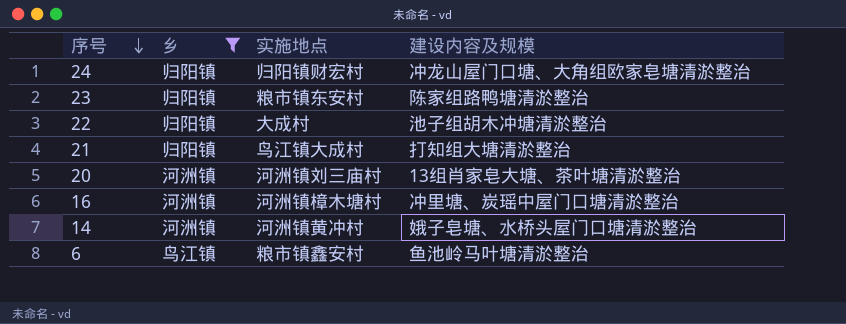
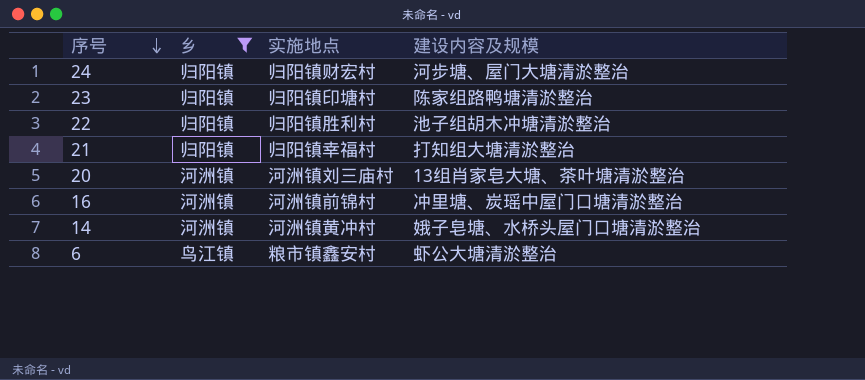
24 | 建设内容及规模: 冲龙山屋门口塘、大角组欧家皂塘清淤整治 -> 河步塘、屋门大塘清淤整治
23 | 实施地点: 粮市镇东安村 -> 归阳镇印塘村
22 | 实施地点: 大成村 -> 归阳镇胜利村
21 | 实施地点: 鸟江镇大成村 -> 归阳镇幸福村
16 | 实施地点: 河洲镇樟木塘村 -> 河洲镇前锦村
6 | 建设内容及规模: 鱼池岭马叶塘清淤整治 -> 虾公大塘清淤整治

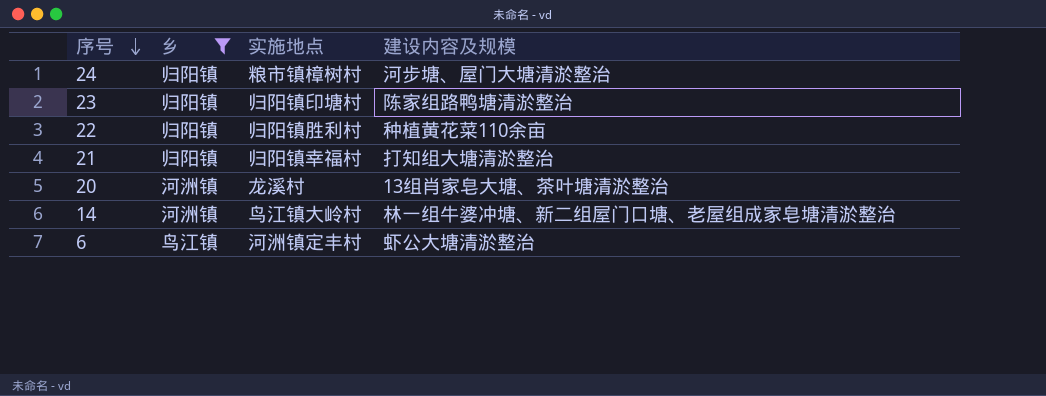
row 16: 河洲镇 | 河洲镇前锦村 | 冲里塘、炭瑶中屋门口塘清淤整治 -> none
24 | 实施地点: 归阳镇财宏村 -> 粮市镇樟树村
22 | 建设内容及规模: 池子组胡木冲塘清淤整治 -> 种植黄花菜110余亩
20 | 实施地点: 河洲镇刘三庙村 -> 龙溪村
14 | 实施地点: 河洲镇黄冲村 -> 鸟江镇大岭村
14 | 建设内容及规模: 娥子皂塘、水桥头屋门口塘清淤整治 -> 林一组牛婆冲塘、新二组屋门口塘、老屋组成家皂塘清淤整治
6 | 实施地点: 粮市镇鑫安村 -> 河洲镇定丰村

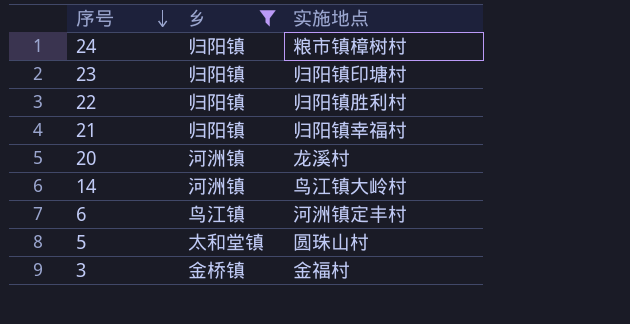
column 建设内容及规模 | position: 4 -> none
row 5: none -> 太和堂镇 | 圆珠山村
row 3: none -> 金桥镇 | 金福村

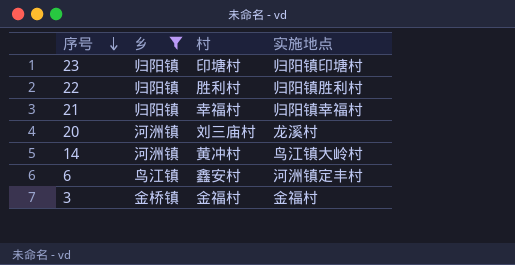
column 村 | position: none -> 3
row 24: 归阳镇 | 粮市镇樟树村 -> none
row 5: 太和堂镇 | 圆珠山村 -> none

